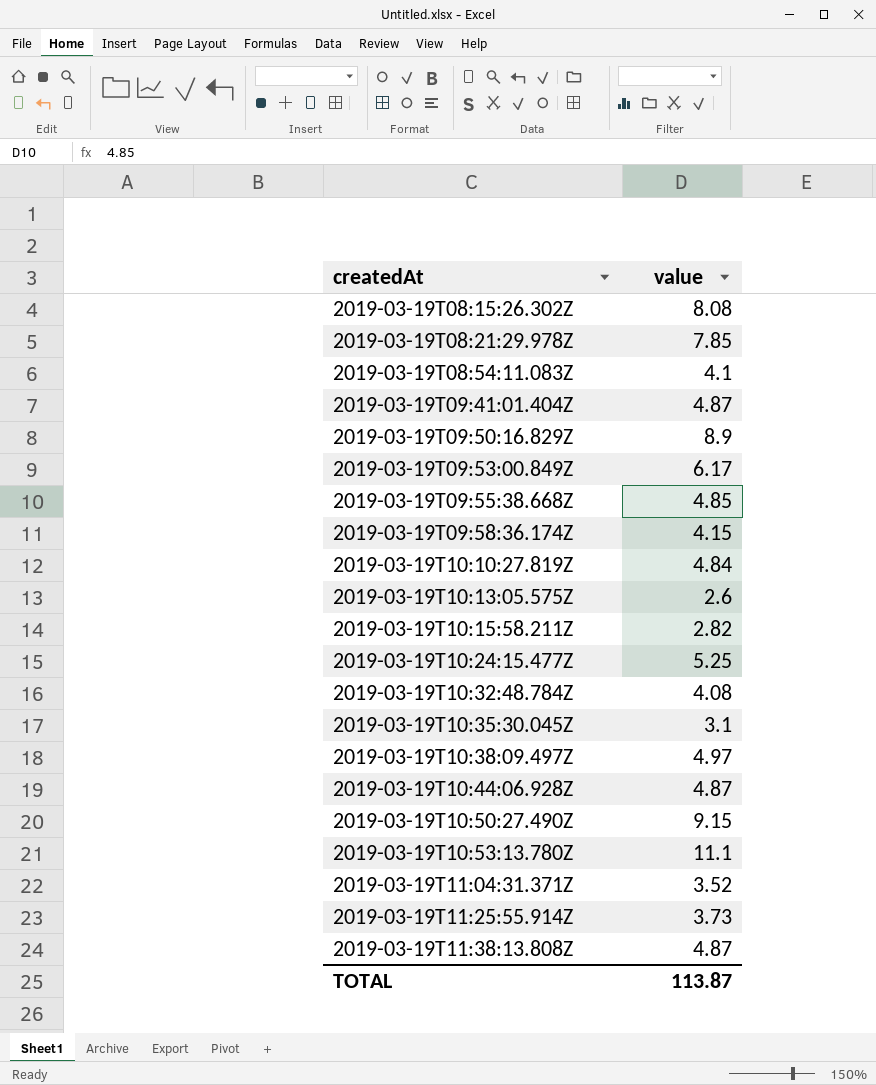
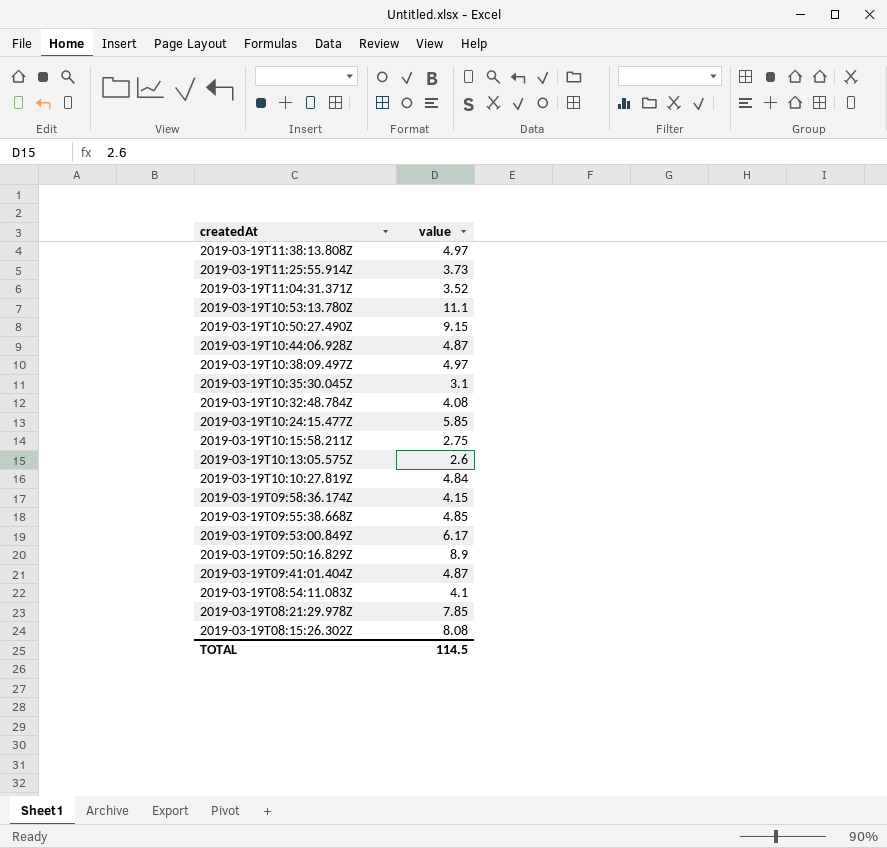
row order: createdAt ascending -> createdAt descending
2019-03-19T11:38:13.808Z | value: 4.87 -> 4.97
2019-03-19T10:24:15.477Z | value: 5.25 -> 5.85
2019-03-19T10:15:58.211Z | value: 2.82 -> 2.75
TOTAL | value: 113.87 -> 114.5

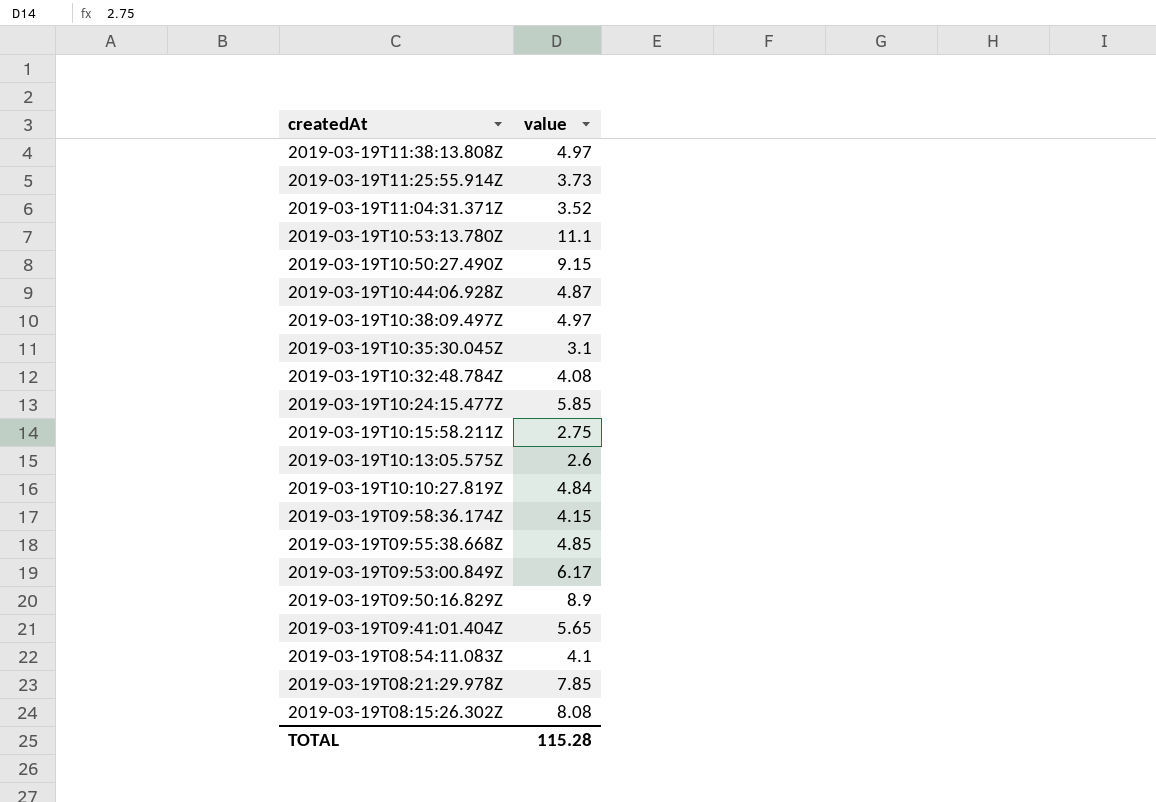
2019-03-19T09:41:01.404Z | value: 4.87 -> 5.65
TOTAL | value: 114.5 -> 115.28

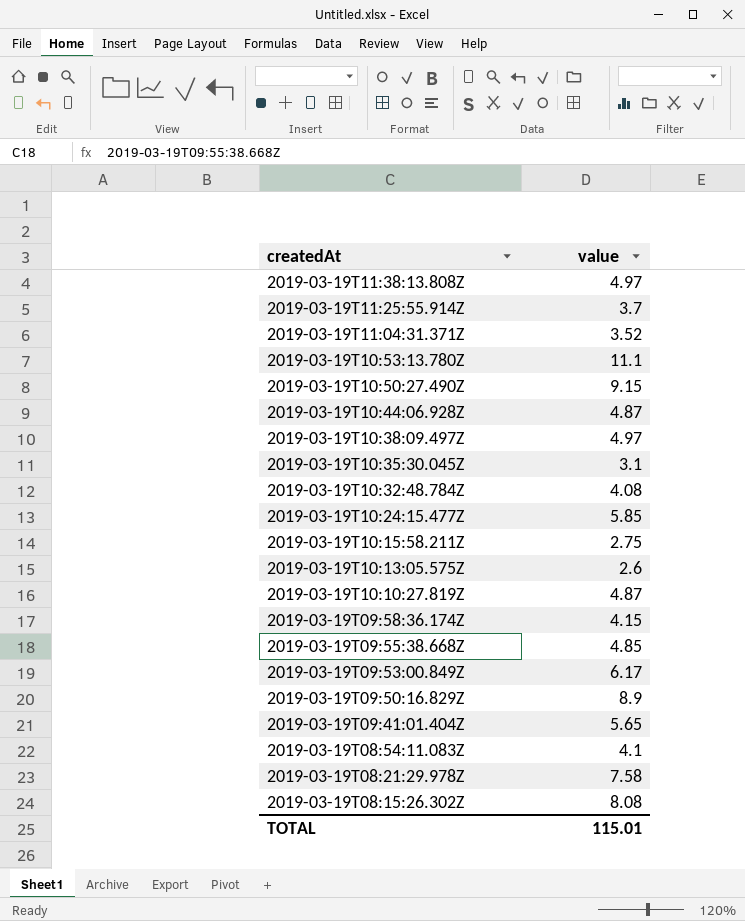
2019-03-19T11:25:55.914Z | value: 3.73 -> 3.7
2019-03-19T10:10:27.819Z | value: 4.84 -> 4.87
2019-03-19T08:21:29.978Z | value: 7.85 -> 7.58
TOTAL | value: 115.28 -> 115.01

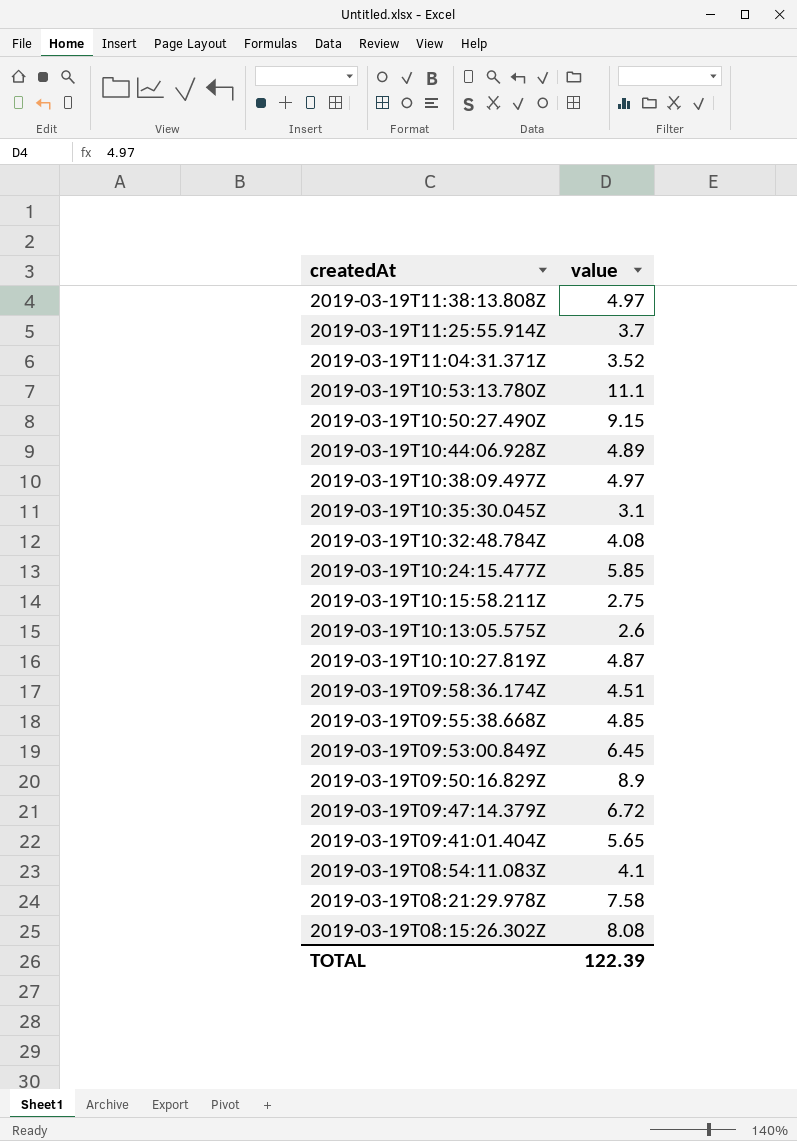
2019-03-19T10:44:06.928Z | value: 4.87 -> 4.89
2019-03-19T09:58:36.174Z | value: 4.15 -> 4.51
2019-03-19T09:53:00.849Z | value: 6.17 -> 6.45
row 2019-03-19T09:47:14.379Z: none -> 6.72
TOTAL | value: 115.01 -> 122.39

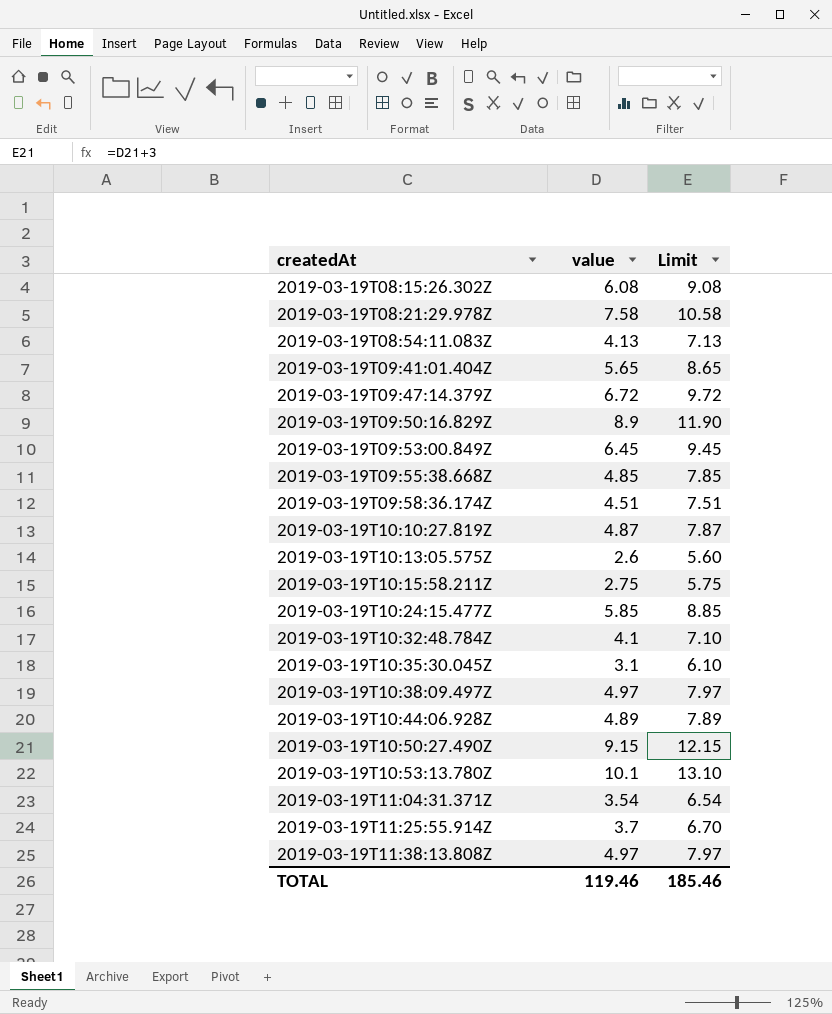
row order: createdAt descending -> createdAt ascending
column Limit | formula: none -> [value] + 3
2019-03-19T08:15:26.302Z | value: 8.08 -> 6.08
2019-03-19T08:54:11.083Z | value: 4.1 -> 4.13
2019-03-19T10:32:48.784Z | value: 4.08 -> 4.1
2019-03-19T10:53:13.780Z | value: 11.1 -> 10.1
2019-03-19T11:04:31.371Z | value: 3.52 -> 3.54
TOTAL | value: 122.39 -> 119.46

